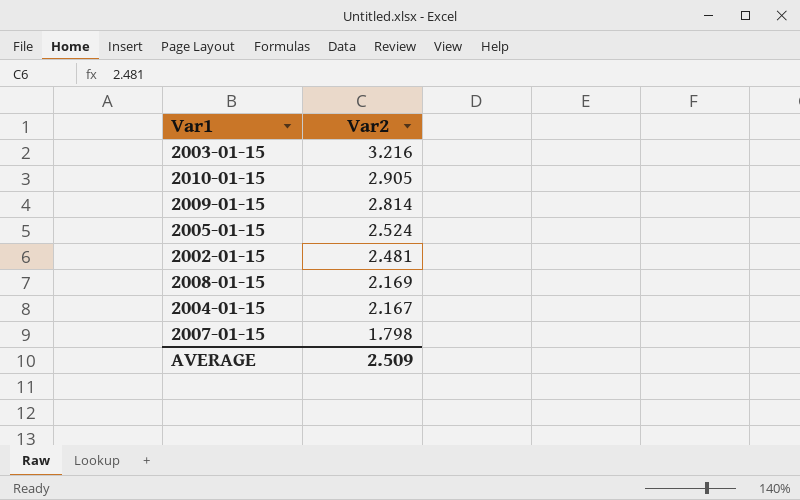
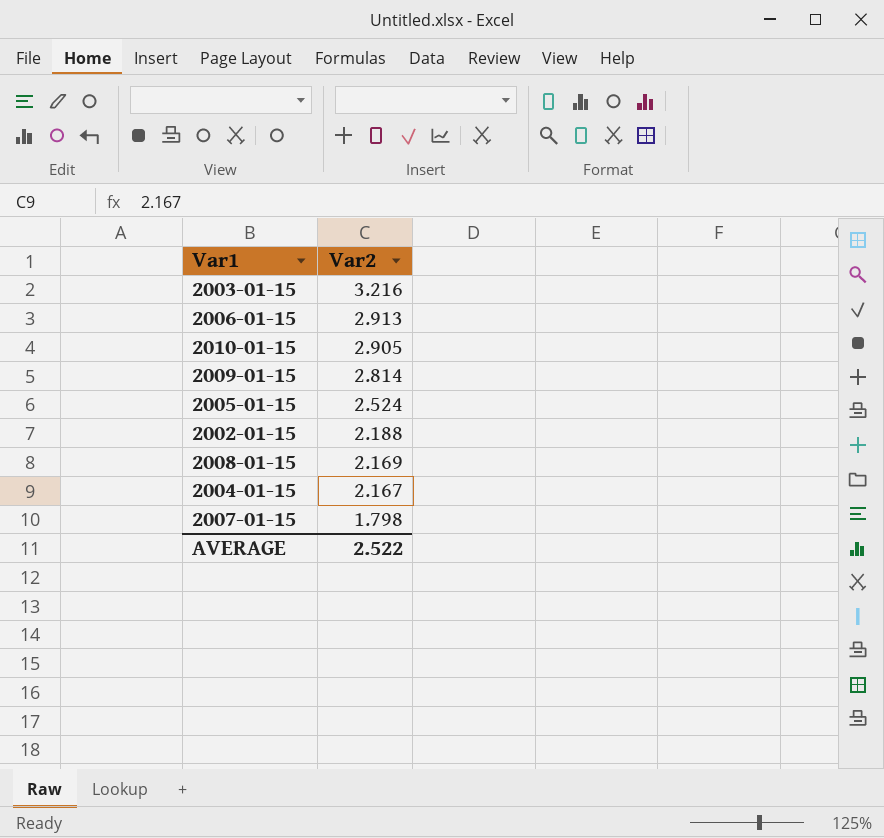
row 2006-01-15: none -> 2.913
2002-01-15 | Var2: 2.481 -> 2.188
AVERAGE | Var2: 2.509 -> 2.522

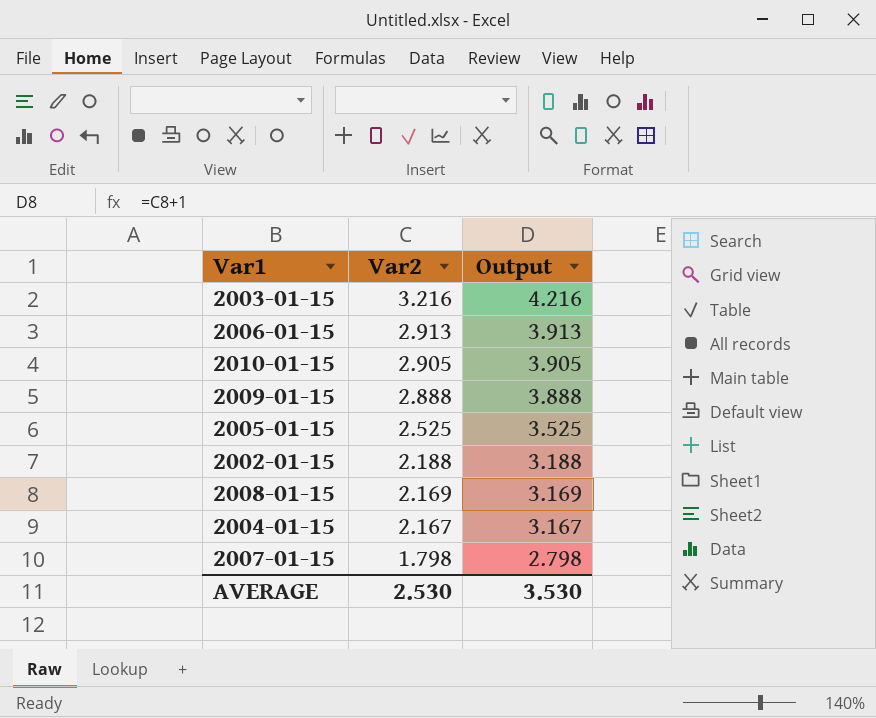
column Output | formula: none -> [Var2] + 1
2009-01-15 | Var2: 2.814 -> 2.888
2005-01-15 | Var2: 2.524 -> 2.525
AVERAGE | Var2: 2.522 -> 2.530

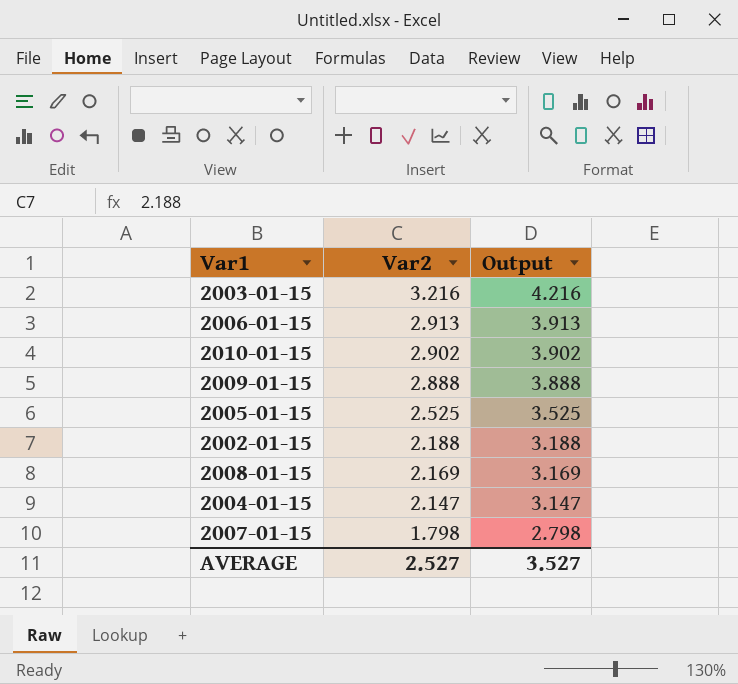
2010-01-15 | Var2: 2.905 -> 2.902
2010-01-15 | Output: 3.905 -> 3.902
2004-01-15 | Var2: 2.167 -> 2.147
2004-01-15 | Output: 3.167 -> 3.147
AVERAGE | Var2: 2.530 -> 2.527
AVERAGE | Output: 3.530 -> 3.527

